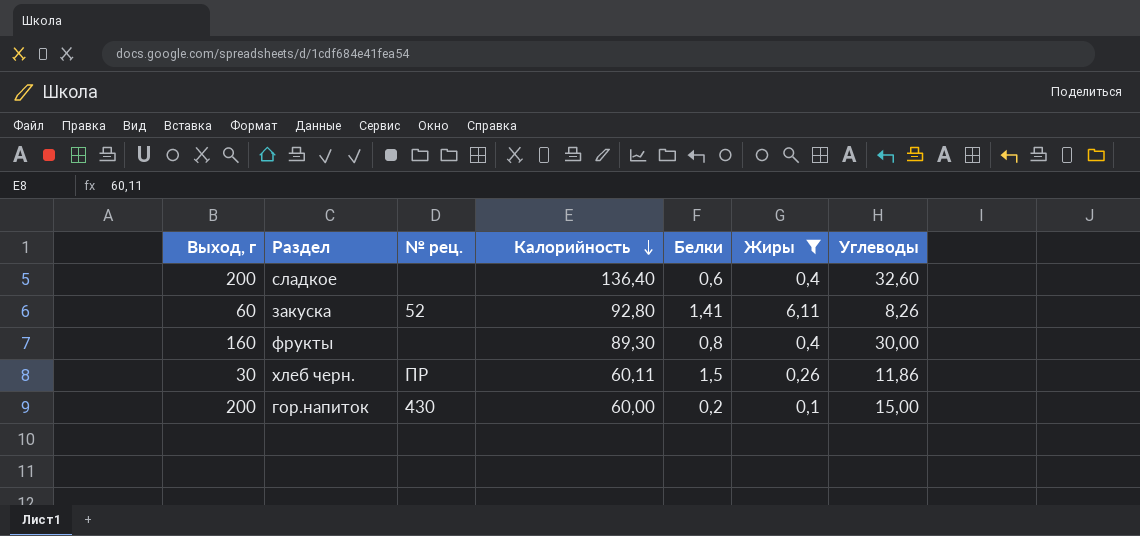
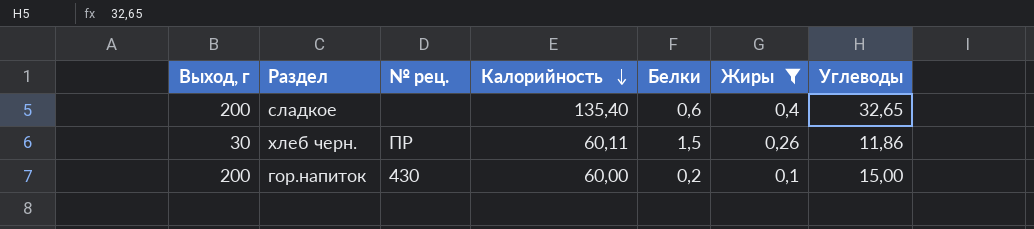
row закуска: 60 | 52 | 92,80 | 1,41 | 6,11 | 8,26 -> none
row фрукты: 160 | none | 89,30 | 0,8 | 0,4 | 30,00 -> none
сладкое | Калорийность: 136,40 -> 135,40
сладкое | Углеводы: 32,60 -> 32,65

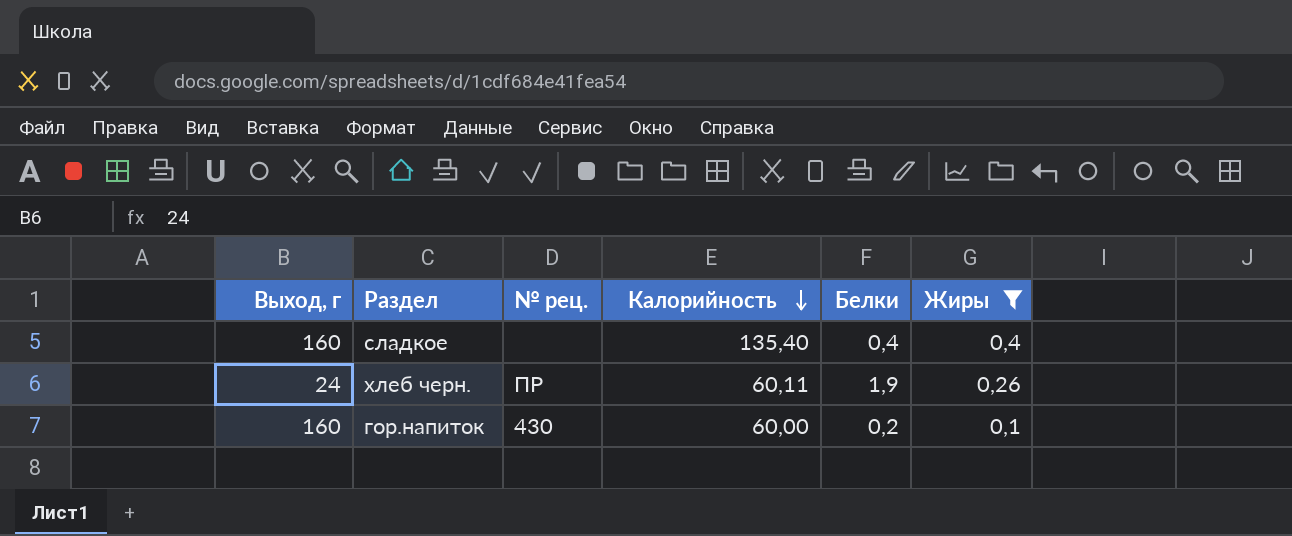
column Углеводы | position: 7 -> none
сладкое | Выход, г: 200 -> 160
сладкое | Белки: 0,6 -> 0,4
хлеб черн. | Выход, г: 30 -> 24
хлеб черн. | Белки: 1,5 -> 1,9
гор.напиток | Выход, г: 200 -> 160

